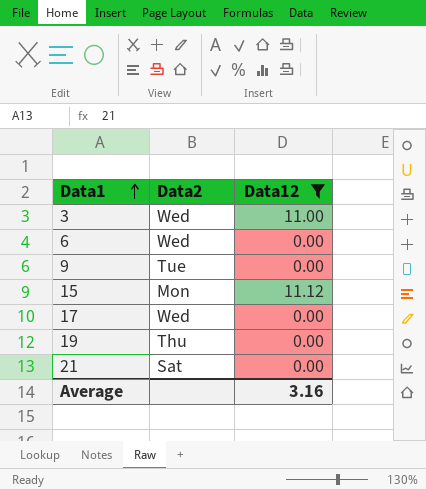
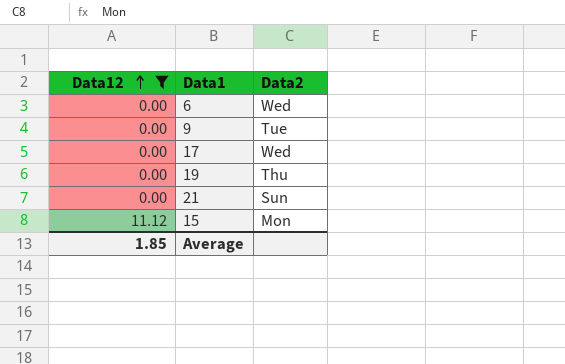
row order: Data1 ascending -> Data12 ascending
column Data12 | position: 3 -> 1
row 3: Wed | 11.00 -> none
21 | Data2: Sat -> Sun
Average | Data12: 3.16 -> 1.85

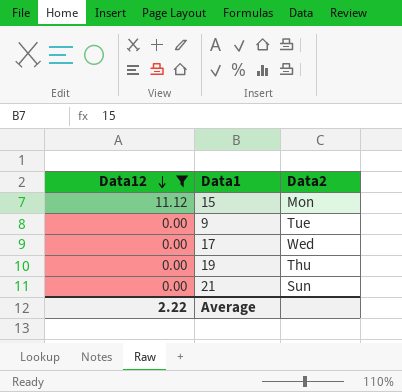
row order: Data12 ascending -> Data12 descending
row 6: 0.00 | Wed -> none
Average | Data12: 1.85 -> 2.22

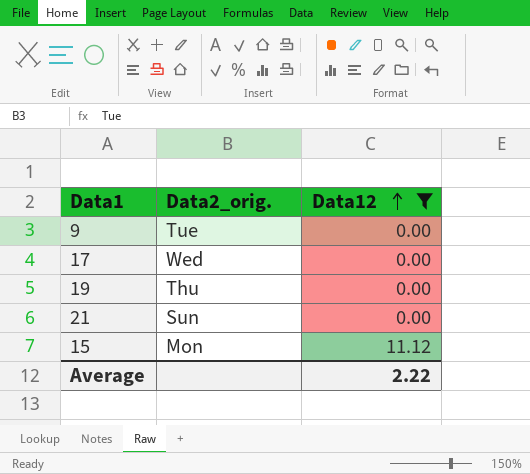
row order: Data12 descending -> Data12 ascending
column name: Data2 -> Data2_orig.
column Data12 | position: 1 -> 3

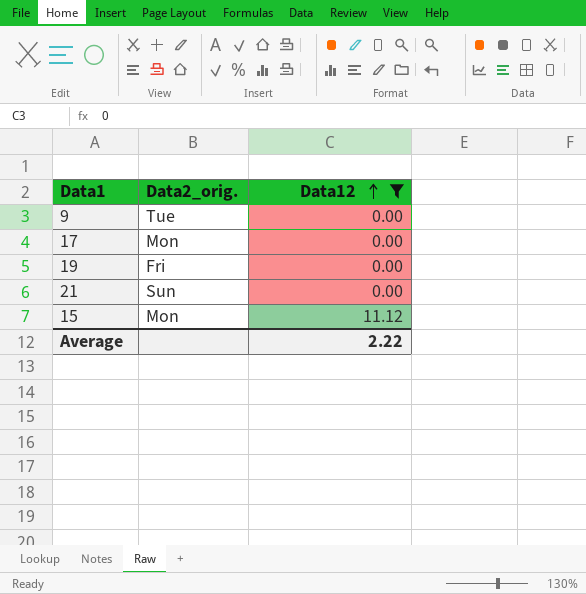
17 | Data2_orig.: Wed -> Mon
19 | Data2_orig.: Thu -> Fri

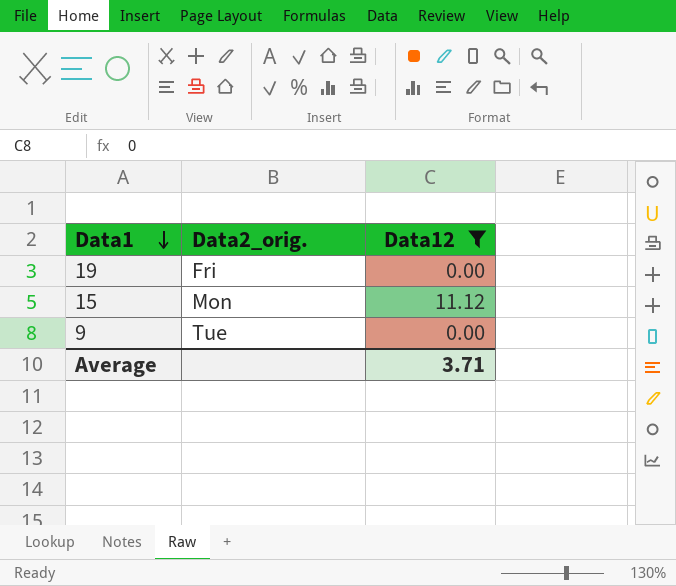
row order: Data12 ascending -> Data1 descending
row 17: Mon | 0.00 -> none
row 21: Sun | 0.00 -> none
Average | Data12: 2.22 -> 3.71

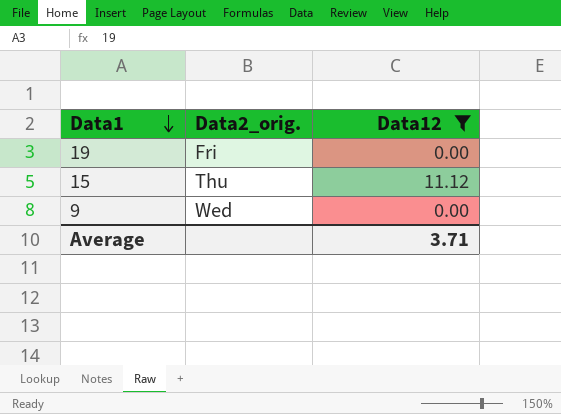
15 | Data2_orig.: Mon -> Thu
9 | Data2_orig.: Tue -> Wed

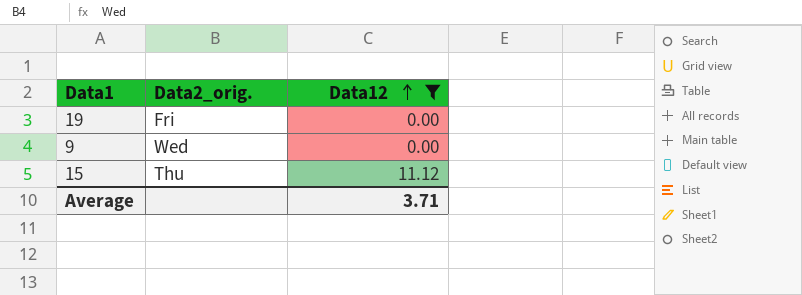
row order: Data1 descending -> Data12 ascending

